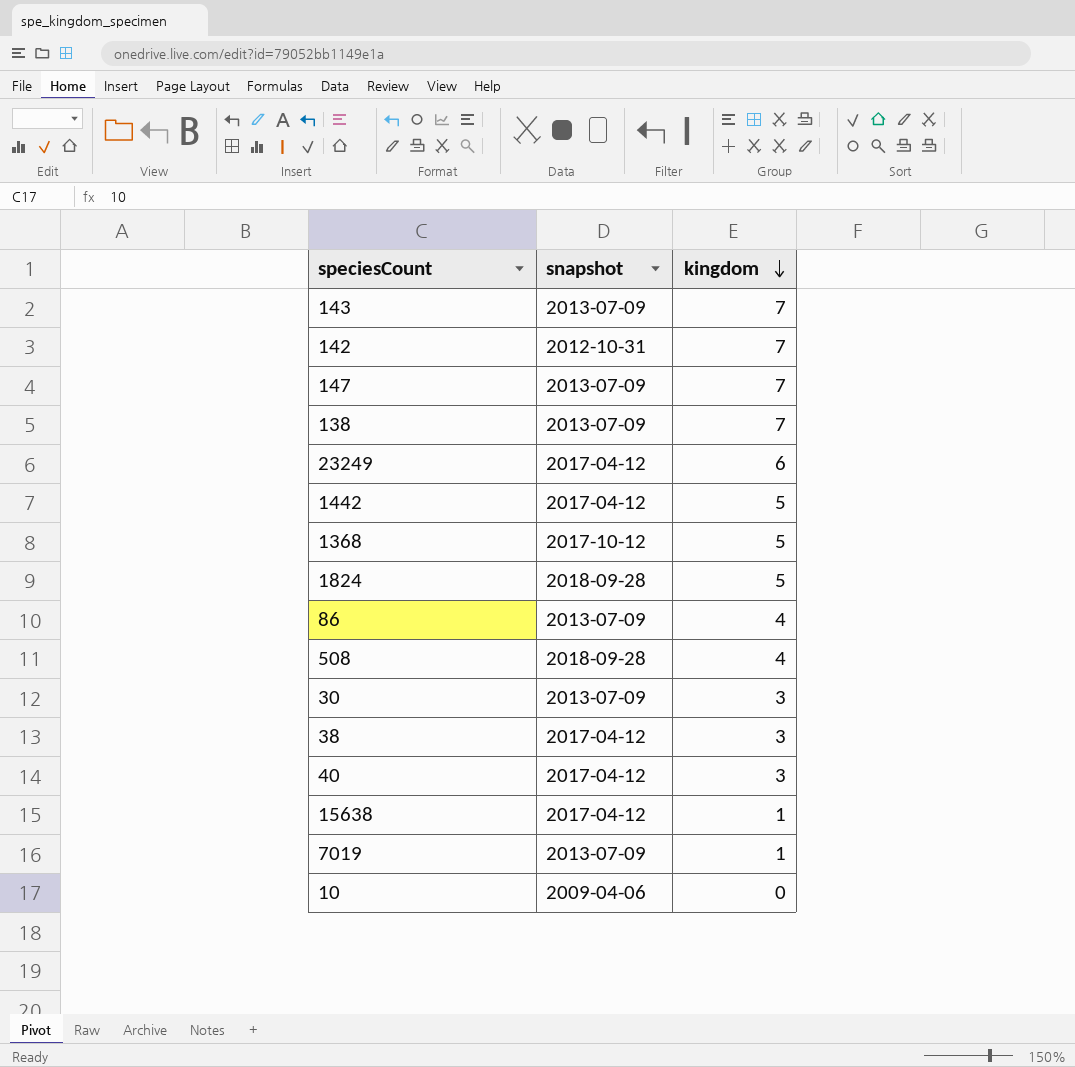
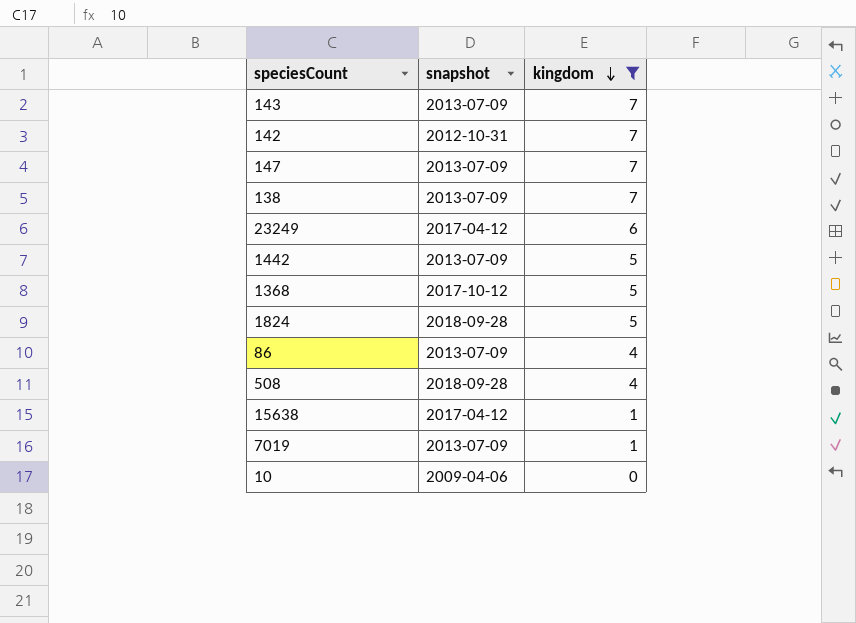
filter: none -> kingdom != 3
1442 | snapshot: 2017-04-12 -> 2013-07-09

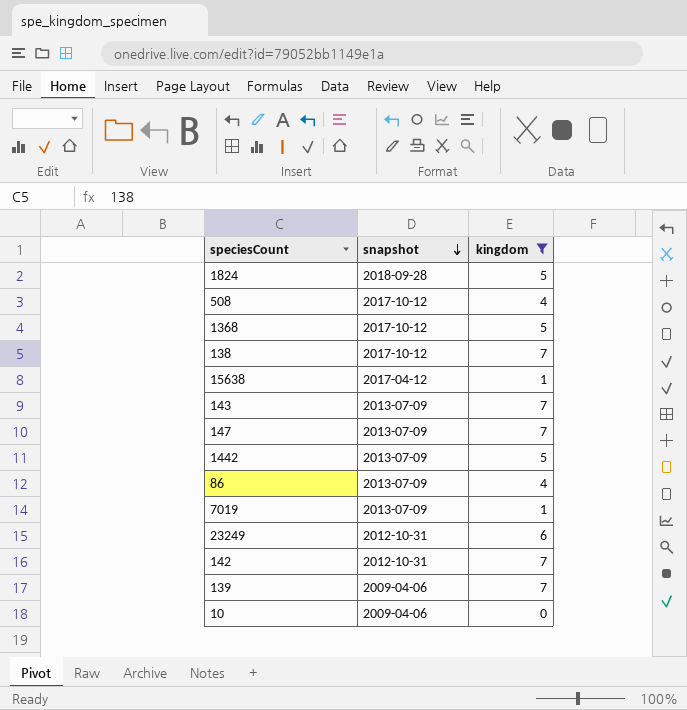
row order: kingdom descending -> snapshot descending
508 | snapshot: 2018-09-28 -> 2017-10-12
138 | snapshot: 2013-07-09 -> 2017-10-12
23249 | snapshot: 2017-04-12 -> 2012-10-31
row 139: none -> 2009-04-06 | 7

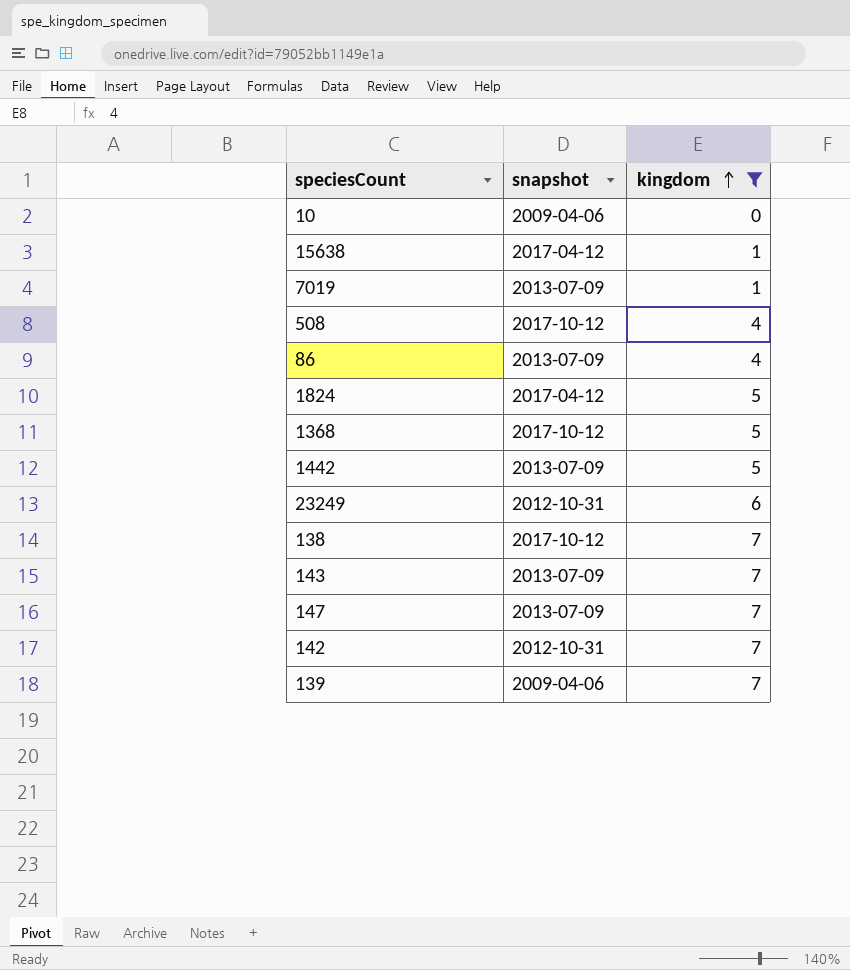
row order: snapshot descending -> kingdom ascending
1824 | snapshot: 2018-09-28 -> 2017-04-12

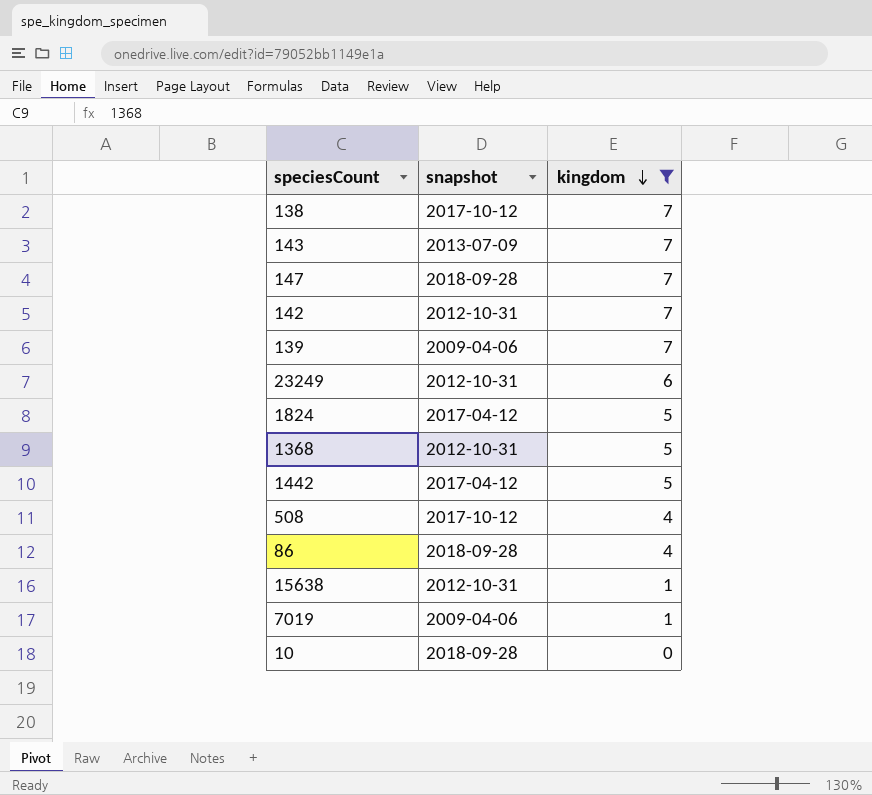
row order: kingdom ascending -> kingdom descending
147 | snapshot: 2013-07-09 -> 2018-09-28
1368 | snapshot: 2017-10-12 -> 2012-10-31
1442 | snapshot: 2013-07-09 -> 2017-04-12
86 | snapshot: 2013-07-09 -> 2018-09-28
15638 | snapshot: 2017-04-12 -> 2012-10-31
7019 | snapshot: 2013-07-09 -> 2009-04-06
10 | snapshot: 2009-04-06 -> 2018-09-28

